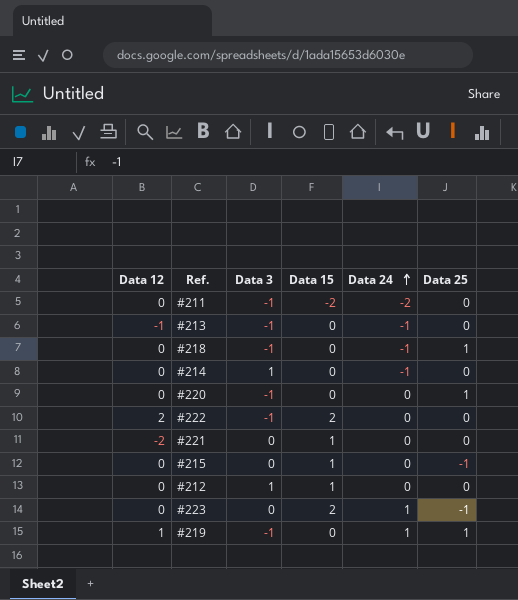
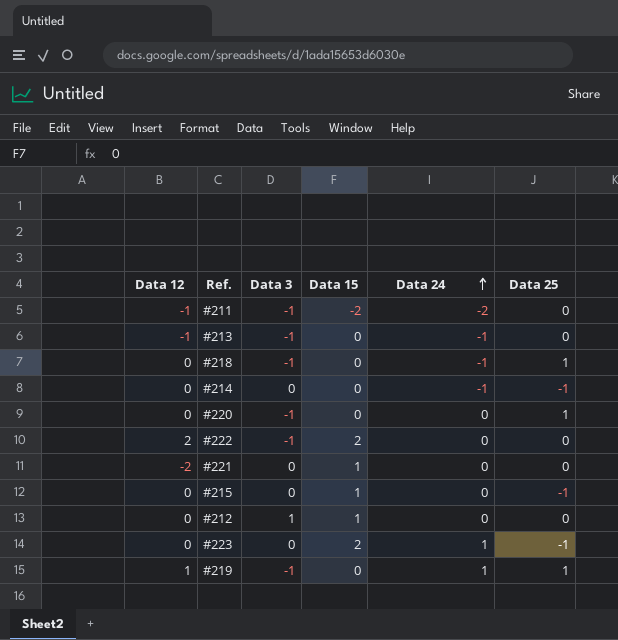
#211 | Data 12: 0 -> -1
#214 | Data 3: 1 -> 0
#214 | Data 25: 0 -> -1

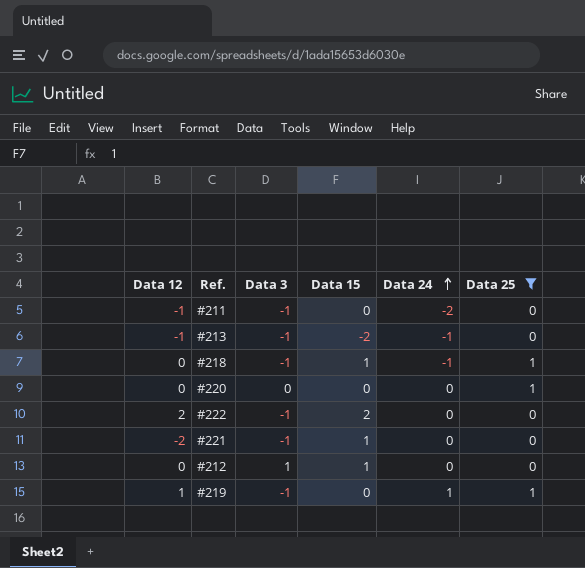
filter: none -> Data 25 != -1
#211 | Data 15: -2 -> 0
#213 | Data 15: 0 -> -2
#218 | Data 15: 0 -> 1
#220 | Data 3: -1 -> 0
#221 | Data 3: 0 -> -1

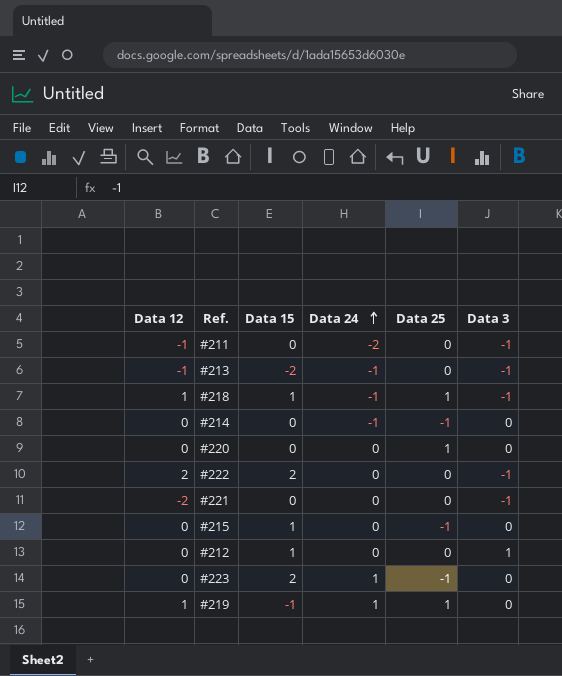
filter: Data 25 != -1 -> none
column Data 3 | position: 3 -> 6
#218 | Data 12: 0 -> 1
#221 | Data 15: 1 -> 0
#219 | Data 15: 0 -> -1
#219 | Data 3: -1 -> 0

